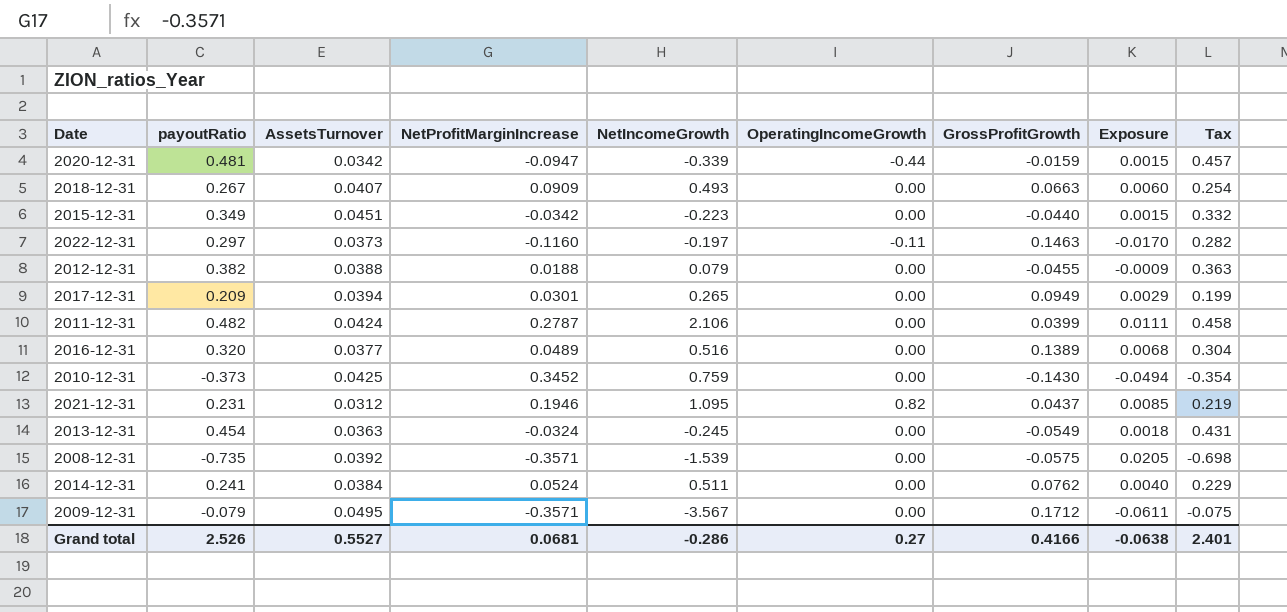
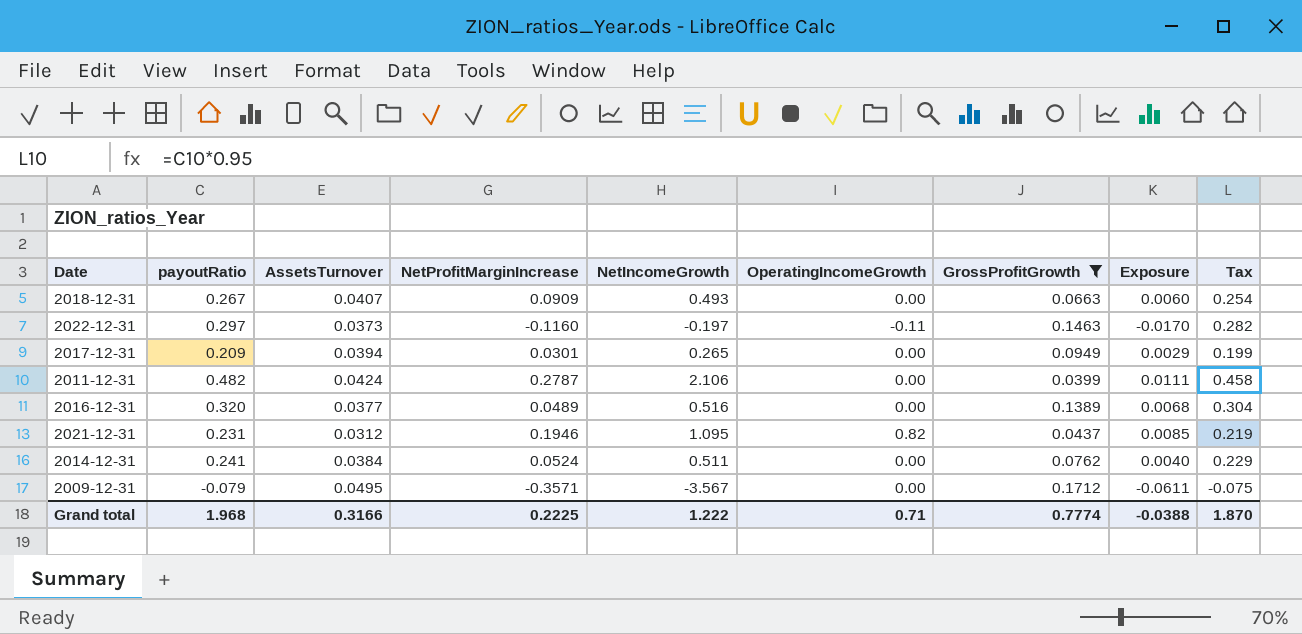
filter: none -> GrossProfitGrowth >= 0.0399
Grand total | payoutRatio: 2.526 -> 1.968
Grand total | AssetsTurnover: 0.5527 -> 0.3166
Grand total | NetProfitMarginIncrease: 0.0681 -> 0.2225
Grand total | NetIncomeGrowth: -0.286 -> 1.222
Grand total | OperatingIncomeGrowth: 0.27 -> 0.71
Grand total | GrossProfitGrowth: 0.4166 -> 0.7774
Grand total | Exposure: -0.0638 -> -0.0388
Grand total | Tax: 2.401 -> 1.870

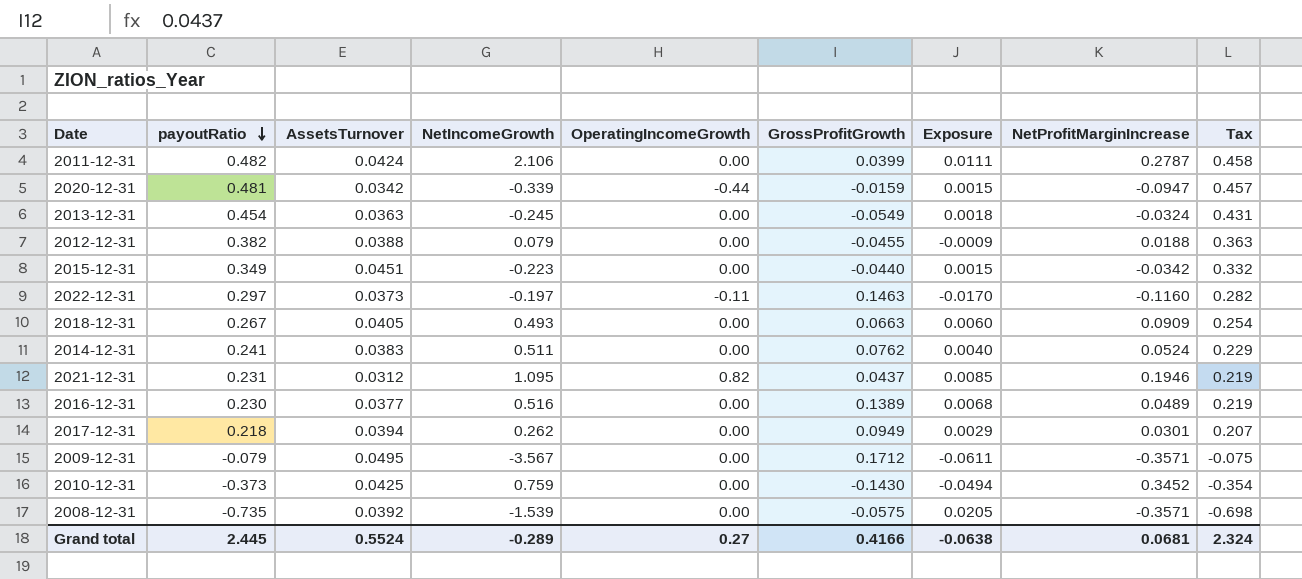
filter: GrossProfitGrowth >= 0.0399 -> none
row order: none -> payoutRatio descending
column NetProfitMarginIncrease | position: 4 -> 8
2018-12-31 | AssetsTurnover: 0.0407 -> 0.0405
2014-12-31 | AssetsTurnover: 0.0384 -> 0.0383
2016-12-31 | payoutRatio: 0.320 -> 0.230
2016-12-31 | Tax: 0.304 -> 0.219
2017-12-31 | payoutRatio: 0.209 -> 0.218
2017-12-31 | NetIncomeGrowth: 0.265 -> 0.262
2017-12-31 | Tax: 0.199 -> 0.207
Grand total | payoutRatio: 1.968 -> 2.445
Grand total | AssetsTurnover: 0.3166 -> 0.5524
Grand total | NetIncomeGrowth: 1.222 -> -0.289
Grand total | OperatingIncomeGrowth: 0.71 -> 0.27
Grand total | GrossProfitGrowth: 0.7774 -> 0.4166
Grand total | Exposure: -0.0388 -> -0.0638
Grand total | NetProfitMarginIncrease: 0.2225 -> 0.0681
Grand total | Tax: 1.870 -> 2.324

